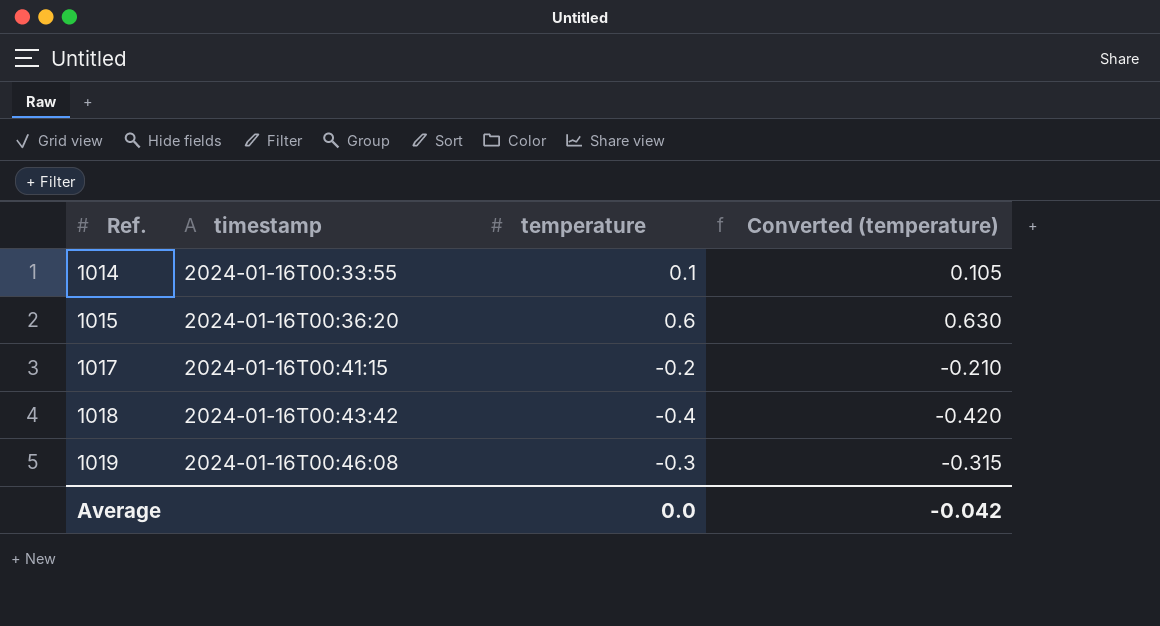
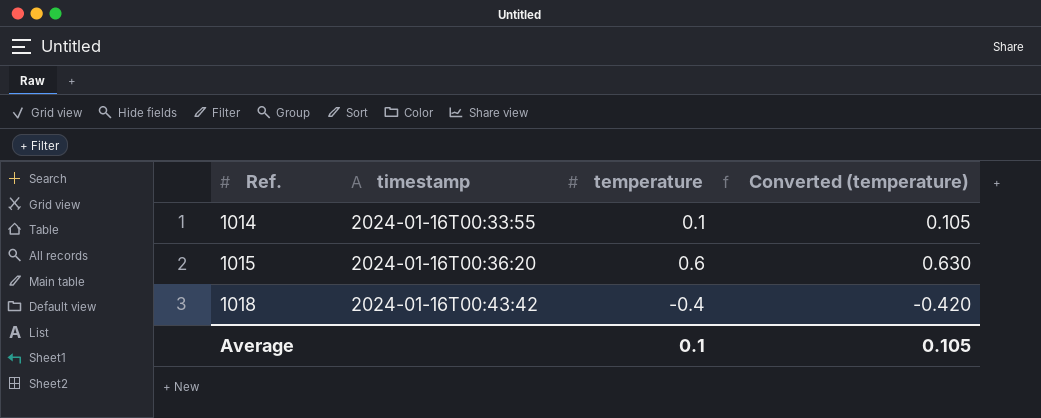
row 1017: 2024-01-16T00:41:15 | -0.2 | -0.210 -> none
row 1019: 2024-01-16T00:46:08 | -0.3 | -0.315 -> none
Average | temperature: 0.0 -> 0.1
Average | Converted (temperature): -0.042 -> 0.105

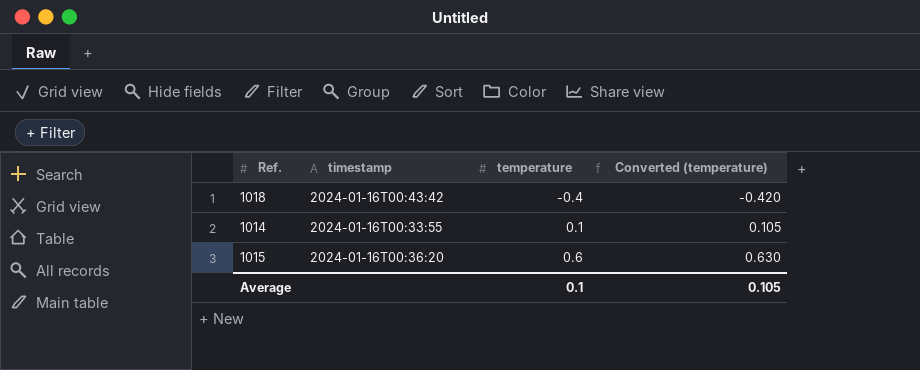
row order: Ref. ascending -> temperature ascending

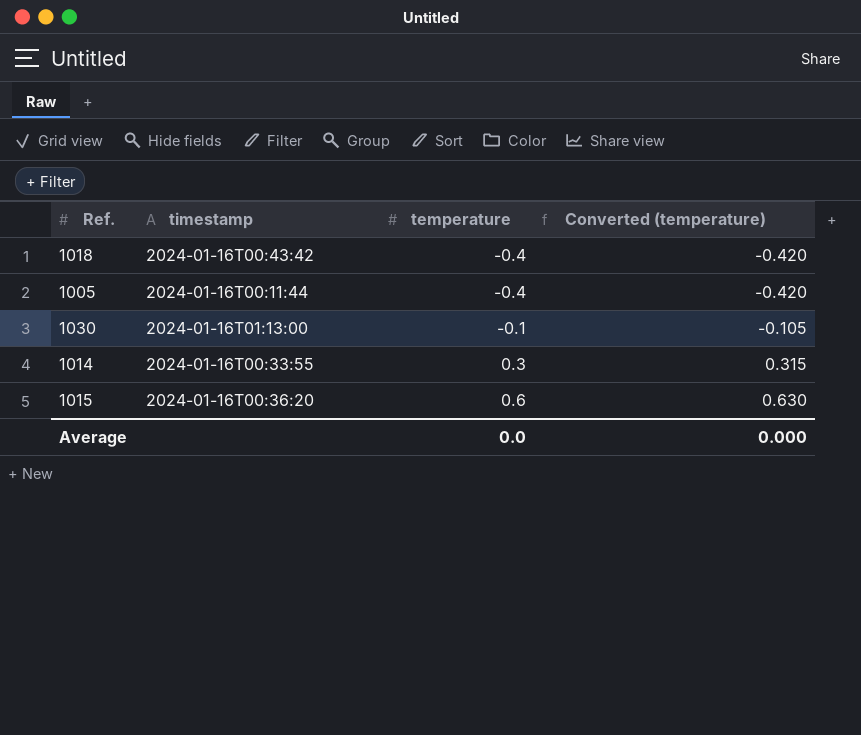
row 1005: none -> 2024-01-16T00:11:44 | -0.4 | -0.420
row 1030: none -> 2024-01-16T01:13:00 | -0.1 | -0.105
1014 | temperature: 0.1 -> 0.3
1014 | Converted (temperature): 0.105 -> 0.315
Average | temperature: 0.1 -> 0.0
Average | Converted (temperature): 0.105 -> 0.000

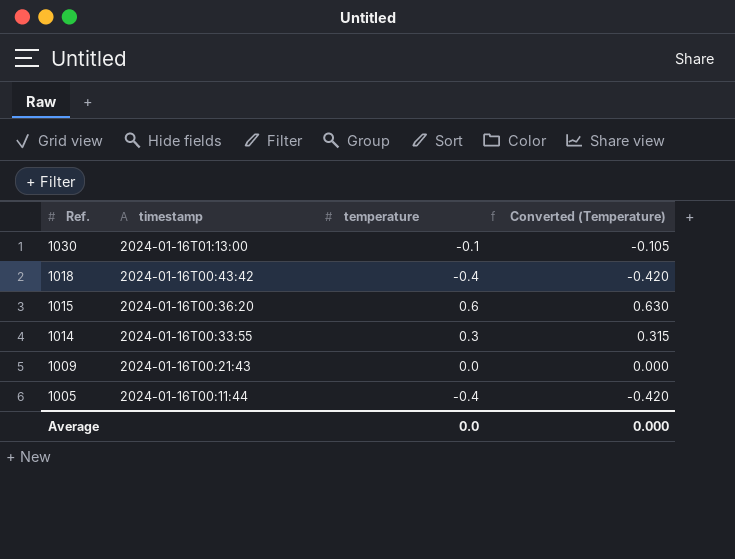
row order: temperature ascending -> Ref. descending
column name: Converted (temperature) -> Converted (Temperature)
row 1009: none -> 2024-01-16T00:21:43 | 0.0 | 0.000

